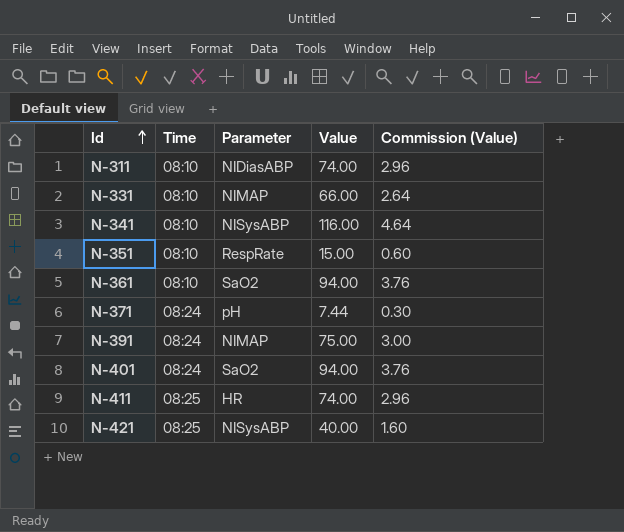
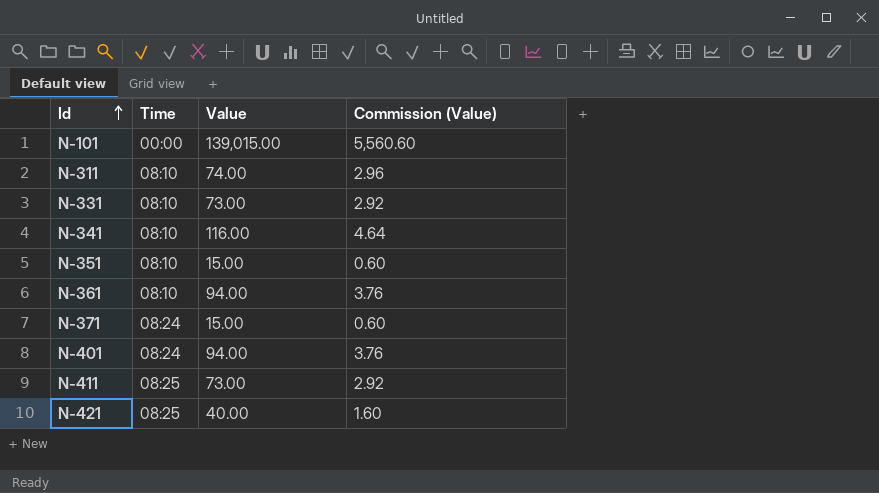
column Parameter | position: 3 -> none
row N-391: 08:24 | NIMAP | 75.00 | 3.00 -> none
row N-101: none -> 00:00 | 139,015.00 | 5,560.60
N-331 | Value: 66.00 -> 73.00
N-331 | Commission (Value): 2.64 -> 2.92
N-371 | Value: 7.44 -> 15.00
N-371 | Commission (Value): 0.30 -> 0.60
N-411 | Value: 74.00 -> 73.00
N-411 | Commission (Value): 2.96 -> 2.92

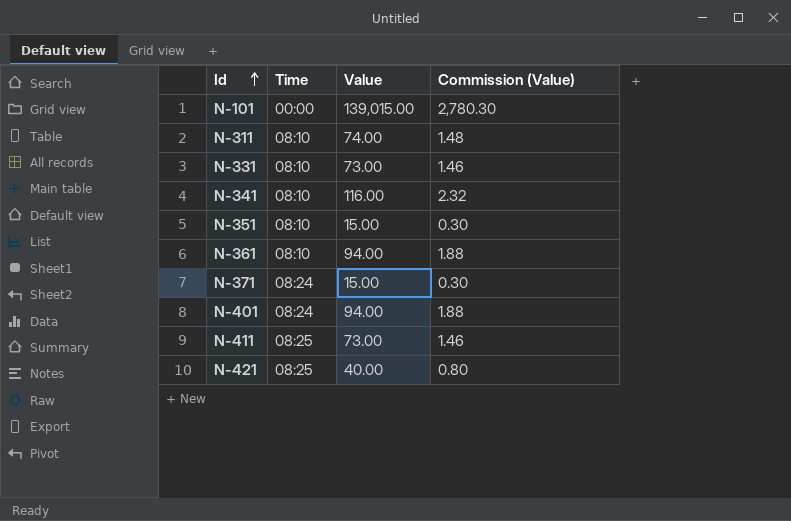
column Commission (Value) | formula: [Value] * 0.04 -> [Value] * 0.02

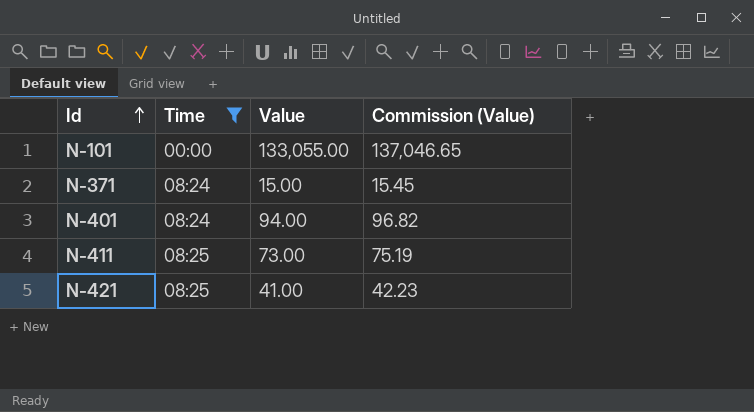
filter: none -> Time != 08:10
column Commission (Value) | formula: [Value] * 0.02 -> [Value] * 1.03
N-101 | Value: 139,015.00 -> 133,055.00
N-421 | Value: 40.00 -> 41.00

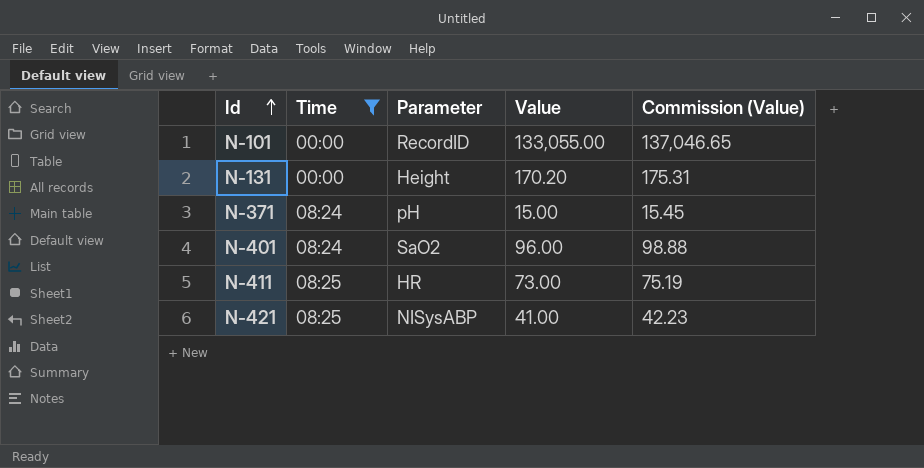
column Parameter | position: none -> 3
row N-131: none -> 00:00 | Height | 170.20 | 175.31
N-401 | Value: 94.00 -> 96.00
N-401 | Commission (Value): 96.82 -> 98.88

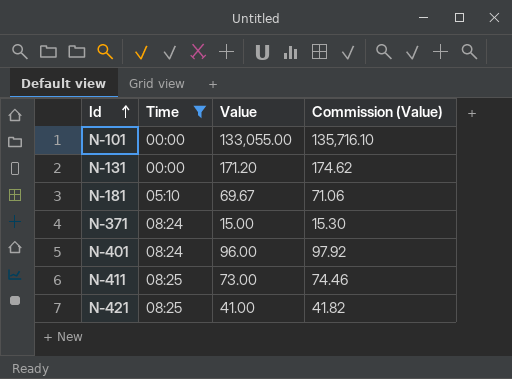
column Parameter | position: 3 -> none
column Commission (Value) | formula: [Value] * 1.03 -> [Value] * 1.02
N-131 | Value: 170.20 -> 171.20
row N-181: none -> 05:10 | 69.67 | 71.06

